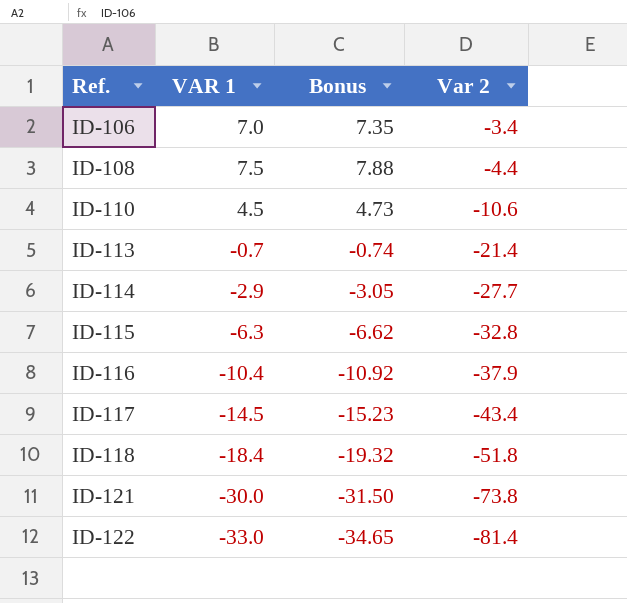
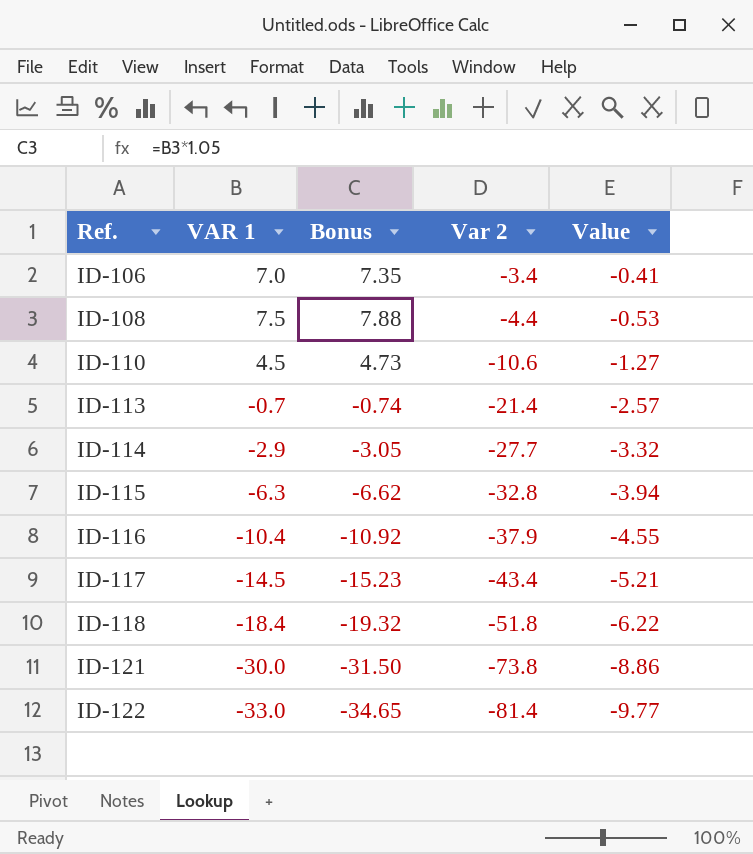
column Value | formula: none -> [Var 2] * 0.12

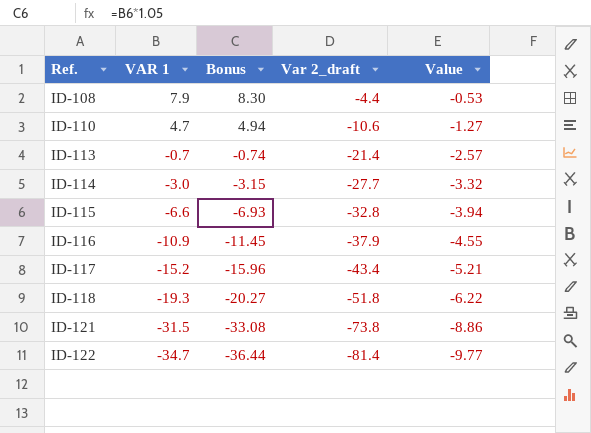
column name: Var 2 -> Var 2_draft
row ID-106: 7.0 | 7.35 | -3.4 | -0.41 -> none
ID-108 | VAR 1: 7.5 -> 7.9
ID-108 | Bonus: 7.88 -> 8.30
ID-110 | VAR 1: 4.5 -> 4.7
ID-110 | Bonus: 4.73 -> 4.94
ID-114 | VAR 1: -2.9 -> -3.0
ID-114 | Bonus: -3.05 -> -3.15
ID-115 | VAR 1: -6.3 -> -6.6
ID-115 | Bonus: -6.62 -> -6.93
ID-116 | VAR 1: -10.4 -> -10.9
ID-116 | Bonus: -10.92 -> -11.45
ID-117 | VAR 1: -14.5 -> -15.2
ID-117 | Bonus: -15.23 -> -15.96
ID-118 | VAR 1: -18.4 -> -19.3
ID-118 | Bonus: -19.32 -> -20.27
ID-121 | VAR 1: -30.0 -> -31.5
ID-121 | Bonus: -31.50 -> -33.08
ID-122 | VAR 1: -33.0 -> -34.7
ID-122 | Bonus: -34.65 -> -36.44

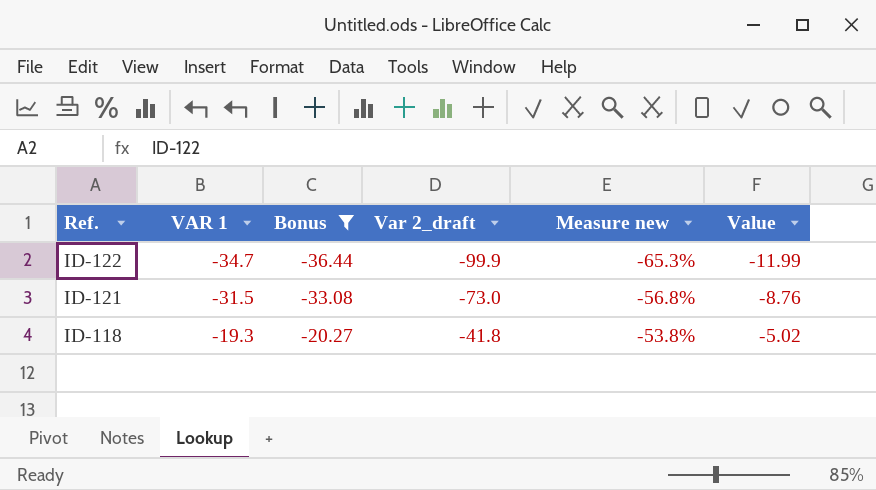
filter: none -> Bonus <= -20.27
row order: Ref. ascending -> Ref. descending
column Measure new | formula: none -> ([VAR 1] - [Var 2_draft]) / [Var 2_draft]
ID-122 | Var 2_draft: -81.4 -> -99.9
ID-122 | Value: -9.77 -> -11.99
ID-121 | Var 2_draft: -73.8 -> -73.0
ID-121 | Value: -8.86 -> -8.76
ID-118 | Var 2_draft: -51.8 -> -41.8
ID-118 | Value: -6.22 -> -5.02

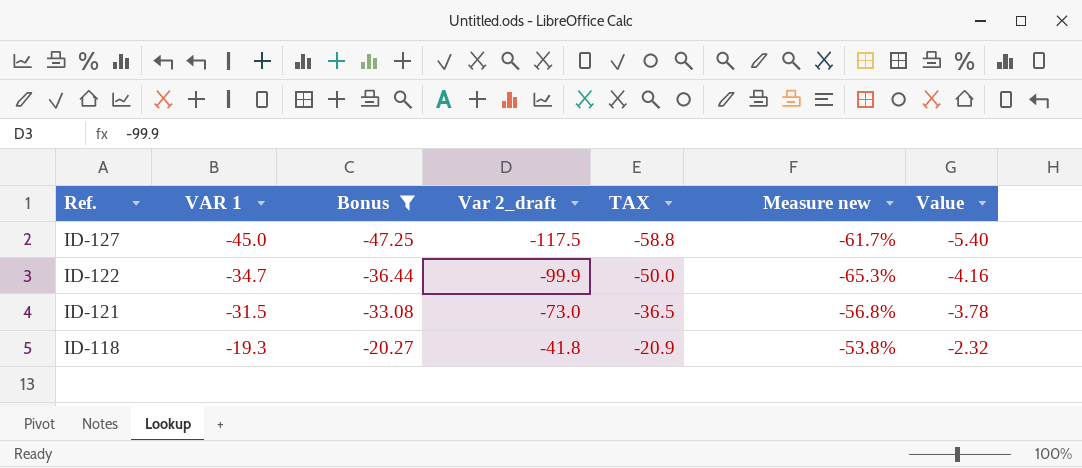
column TAX | formula: none -> [Var 2_draft] * 0.5
column Value | formula: [Var 2_draft] * 0.12 -> [VAR 1] * 0.12
row ID-127: none -> -45.0 | -47.25 | -117.5 | -58.8 | -61.7% | -5.40

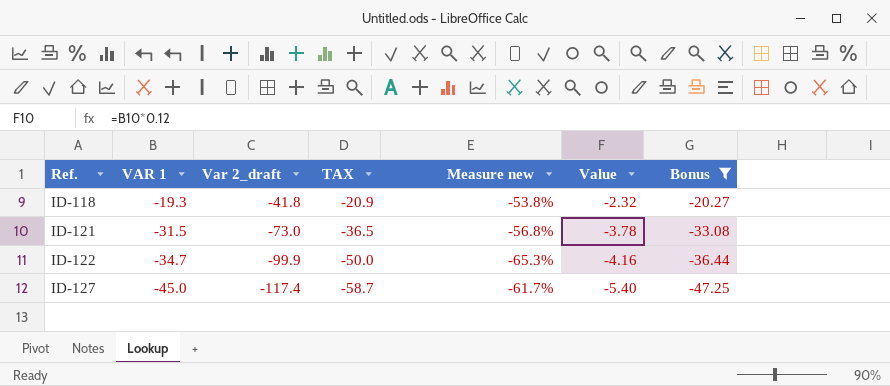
row order: Ref. descending -> Ref. ascending
column Bonus | position: 3 -> 7
ID-127 | Var 2_draft: -117.5 -> -117.4
ID-127 | TAX: -58.8 -> -58.7

